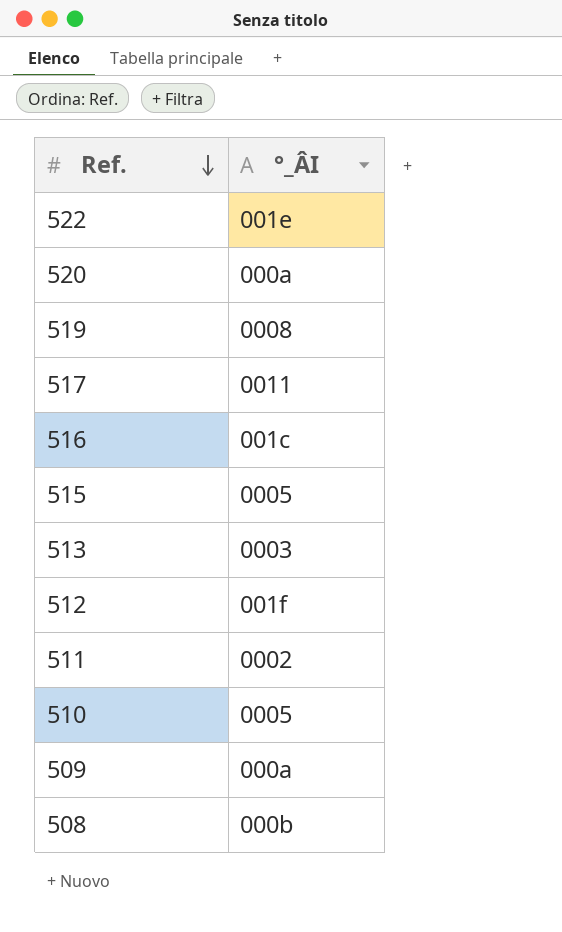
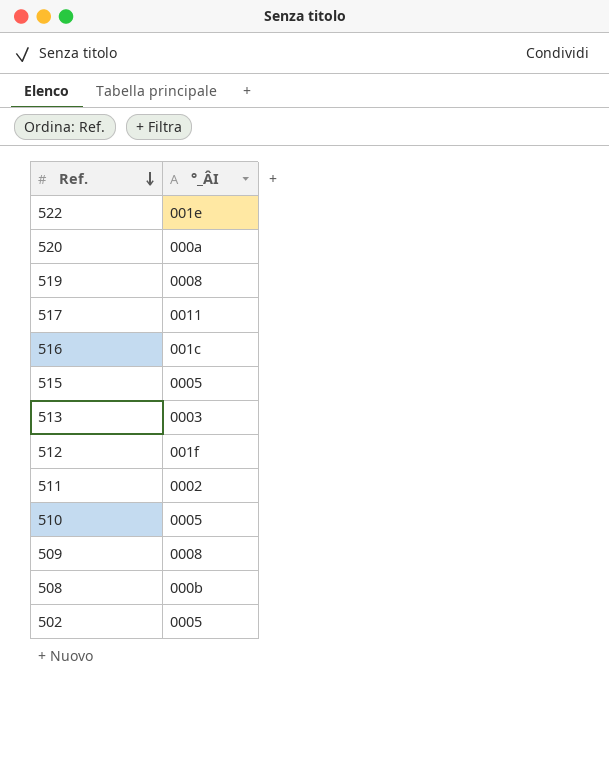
509 | °_ÂI: 000a -> 0008
row 502: none -> 0005

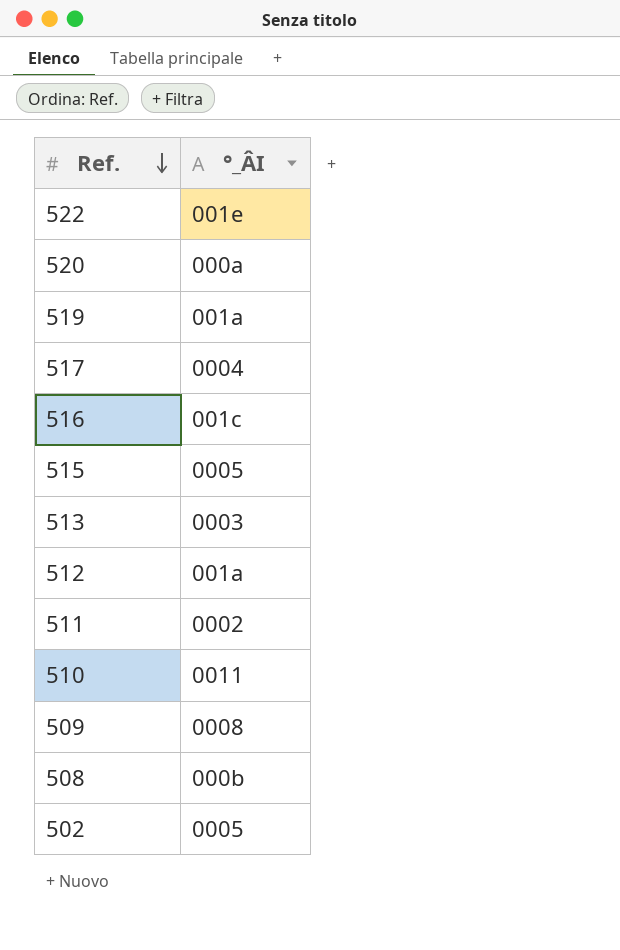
519 | °_ÂI: 0008 -> 001a
517 | °_ÂI: 0011 -> 0004
512 | °_ÂI: 001f -> 001a
510 | °_ÂI: 0005 -> 0011

